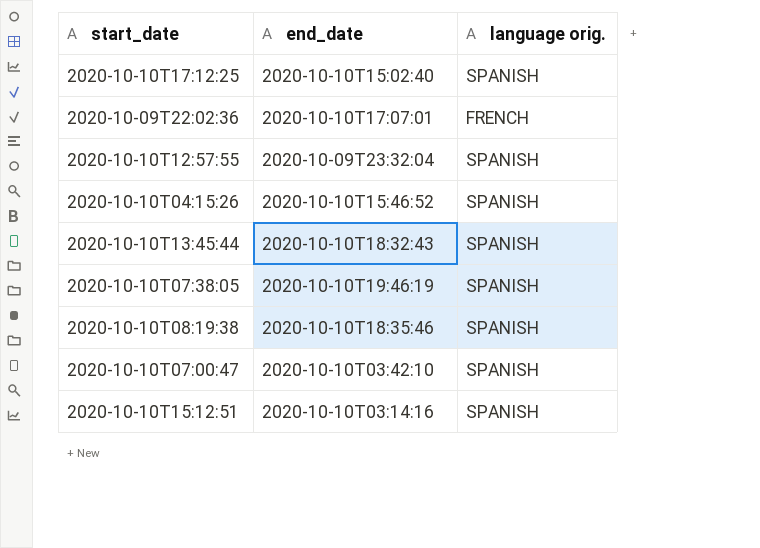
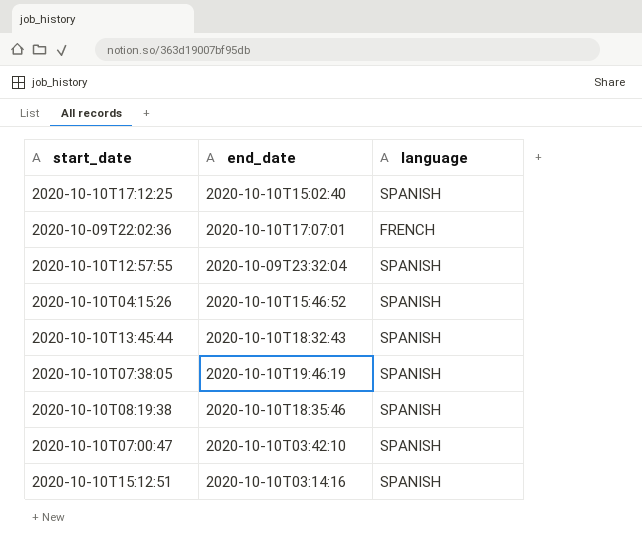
column name: language orig. -> language

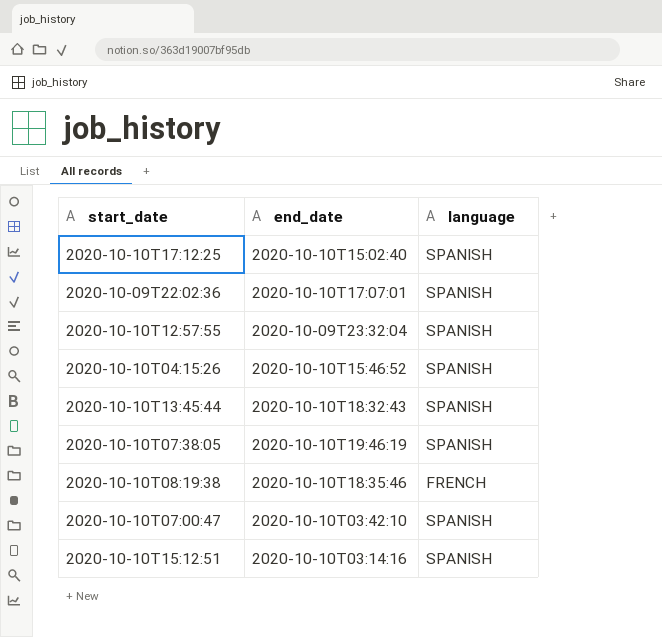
2020-10-09T22:02:36 | language: FRENCH -> SPANISH
2020-10-10T08:19:38 | language: SPANISH -> FRENCH

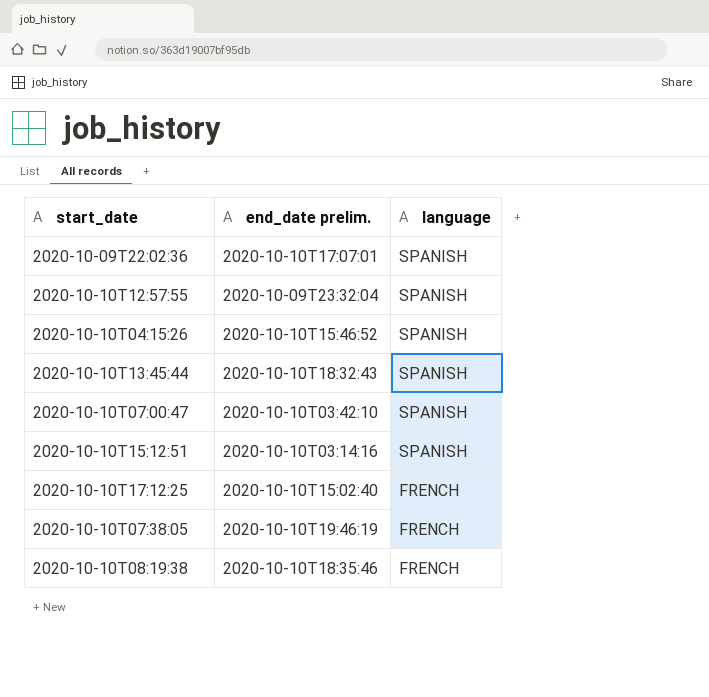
row order: none -> language descending
column name: end_date -> end_date prelim.
2020-10-10T17:12:25 | language: SPANISH -> FRENCH
2020-10-10T07:38:05 | language: SPANISH -> FRENCH

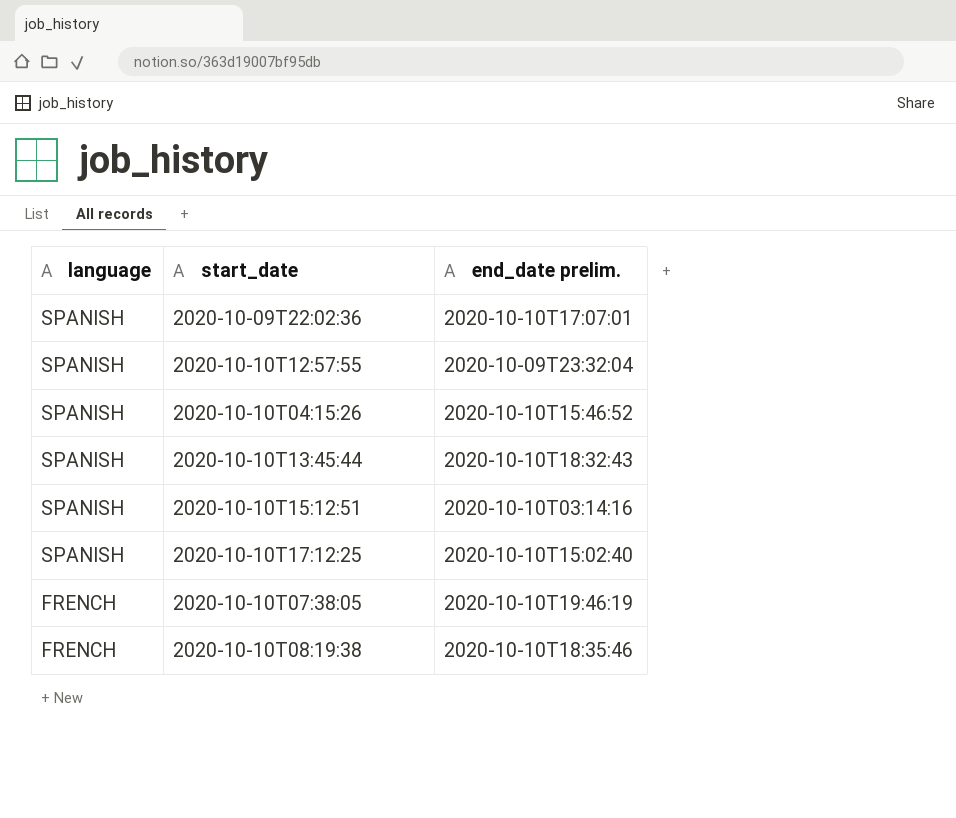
column language | position: 3 -> 1
row 2020-10-10T07:00:47: 2020-10-10T03:42:10 | SPANISH -> none
2020-10-10T17:12:25 | language: FRENCH -> SPANISH

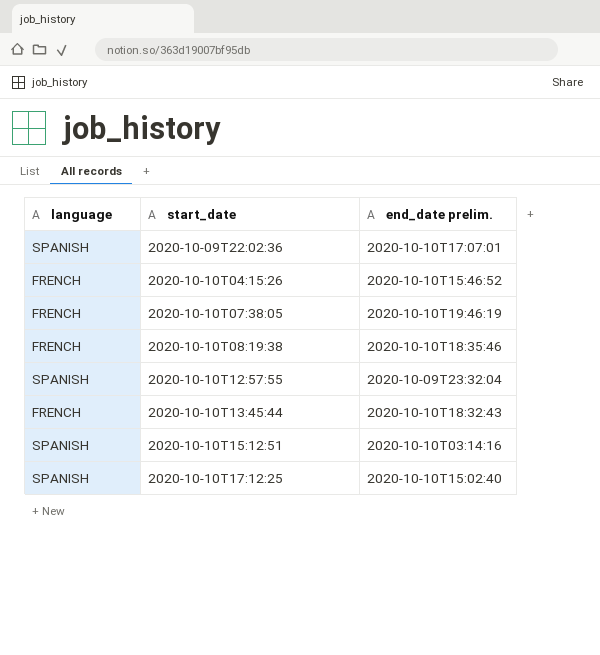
row order: language descending -> start_date ascending
2020-10-10T04:15:26 | language: SPANISH -> FRENCH
2020-10-10T13:45:44 | language: SPANISH -> FRENCH

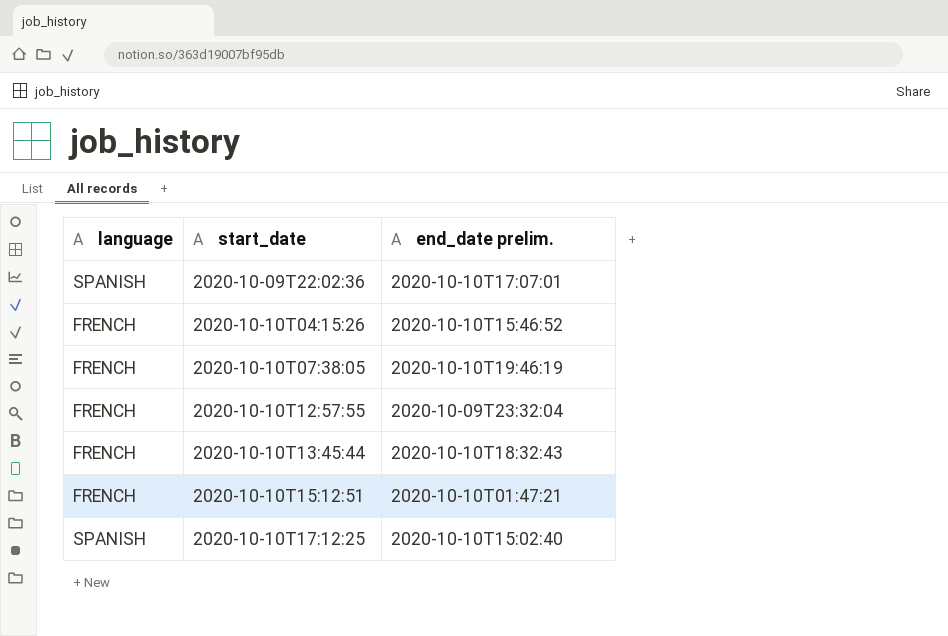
row 2020-10-10T08:19:38: FRENCH | 2020-10-10T18:35:46 -> none
2020-10-10T12:57:55 | language: SPANISH -> FRENCH
2020-10-10T15:12:51 | language: SPANISH -> FRENCH
2020-10-10T15:12:51 | end_date prelim.: 2020-10-10T03:14:16 -> 2020-10-10T01:47:21

